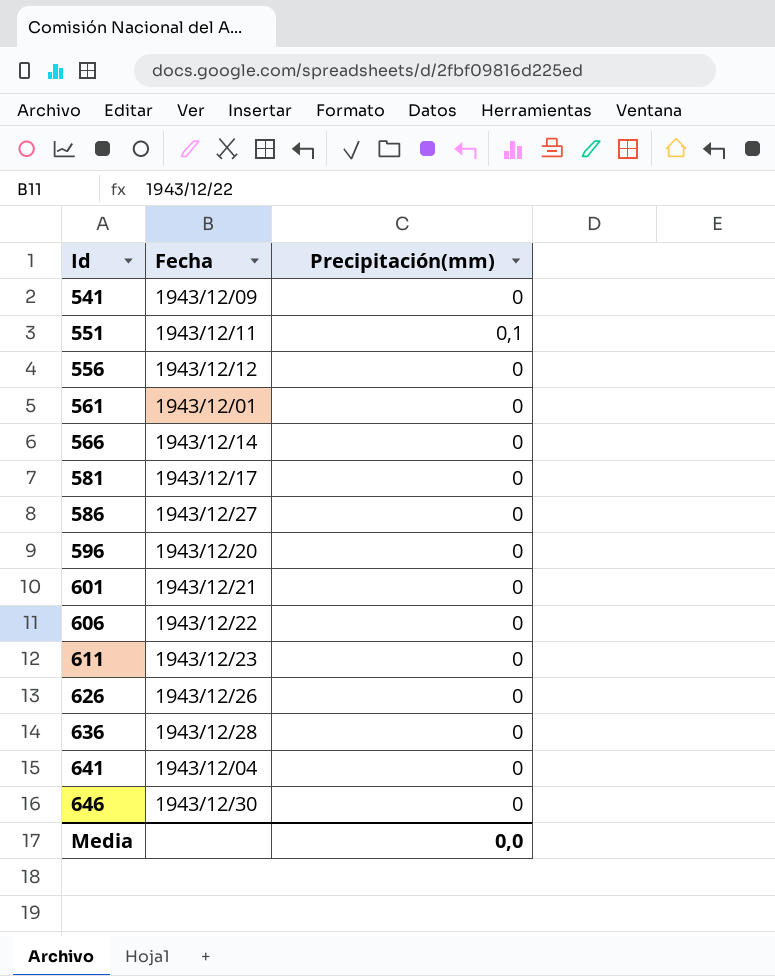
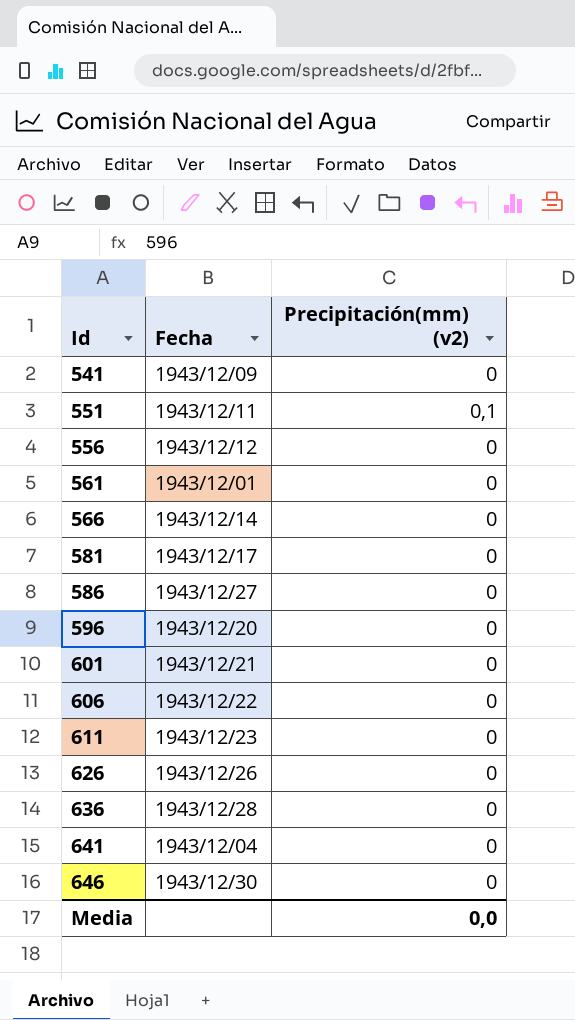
column name: Precipitación(mm) -> Precipitación(mm) (v2)

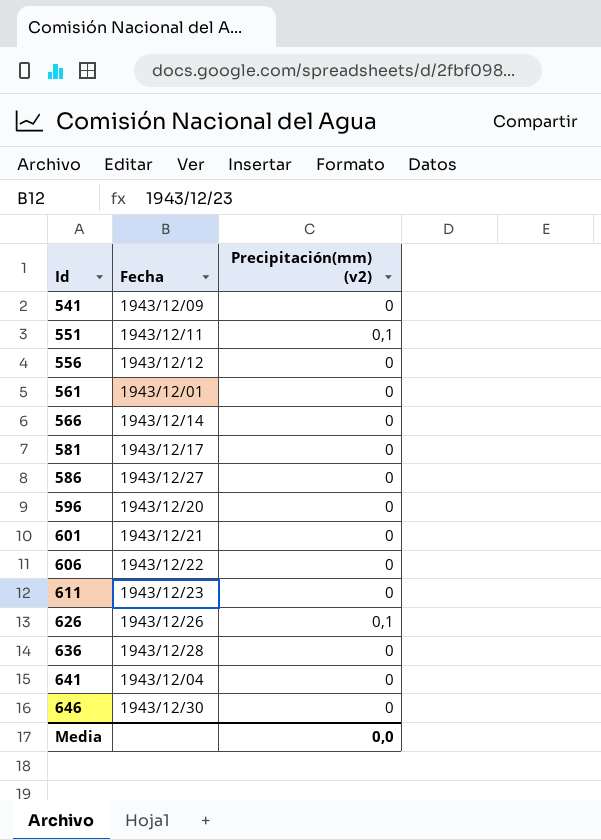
626 | Precipitación(mm) (v2): 0 -> 0,1

